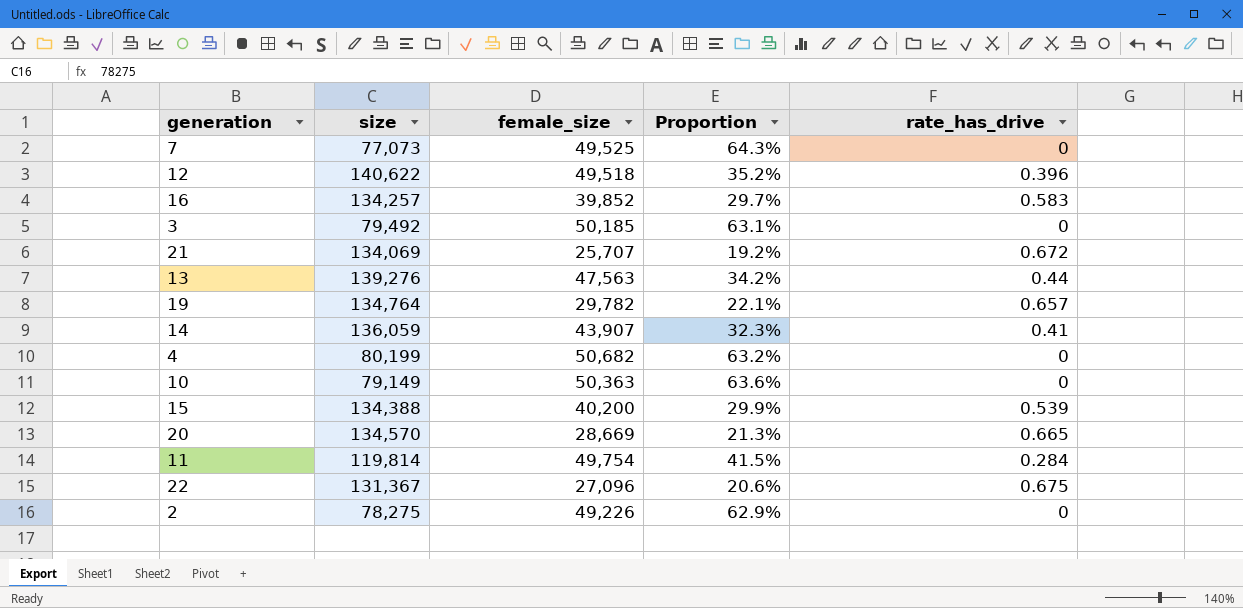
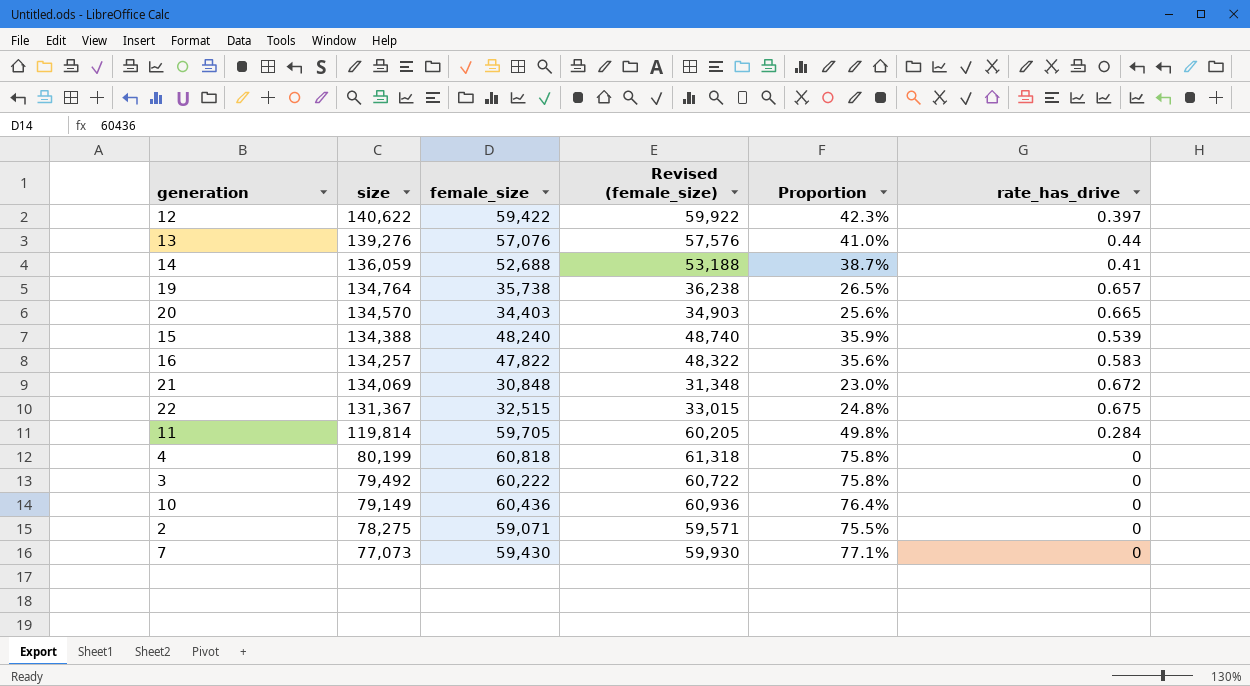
row order: none -> size descending
column Revised (female_size) | formula: none -> [female_size] + 500
12 | female_size: 49,518 -> 59,422
12 | Proportion: 35.2% -> 42.3%
12 | rate_has_drive: 0.396 -> 0.397
13 | female_size: 47,563 -> 57,076
13 | Proportion: 34.2% -> 41.0%
14 | female_size: 43,907 -> 52,688
14 | Proportion: 32.3% -> 38.7%
19 | female_size: 29,782 -> 35,738
19 | Proportion: 22.1% -> 26.5%
20 | female_size: 28,669 -> 34,403
20 | Proportion: 21.3% -> 25.6%
15 | female_size: 40,200 -> 48,240
15 | Proportion: 29.9% -> 35.9%
16 | female_size: 39,852 -> 47,822
16 | Proportion: 29.7% -> 35.6%
21 | female_size: 25,707 -> 30,848
21 | Proportion: 19.2% -> 23.0%
22 | female_size: 27,096 -> 32,515
22 | Proportion: 20.6% -> 24.8%
11 | female_size: 49,754 -> 59,705
11 | Proportion: 41.5% -> 49.8%
4 | female_size: 50,682 -> 60,818
4 | Proportion: 63.2% -> 75.8%
3 | female_size: 50,185 -> 60,222
3 | Proportion: 63.1% -> 75.8%
10 | female_size: 50,363 -> 60,436
10 | Proportion: 63.6% -> 76.4%
2 | female_size: 49,226 -> 59,071
2 | Proportion: 62.9% -> 75.5%
7 | female_size: 49,525 -> 59,430
7 | Proportion: 64.3% -> 77.1%

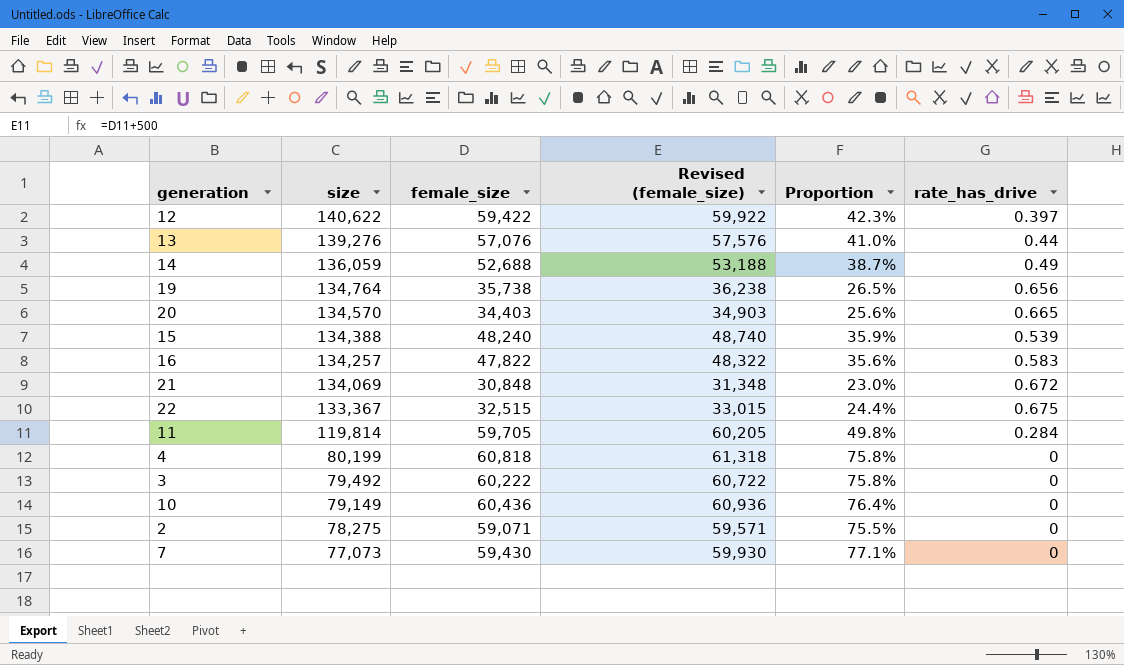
14 | rate_has_drive: 0.41 -> 0.49
19 | rate_has_drive: 0.657 -> 0.656
22 | size: 131,367 -> 133,367
22 | Proportion: 24.8% -> 24.4%

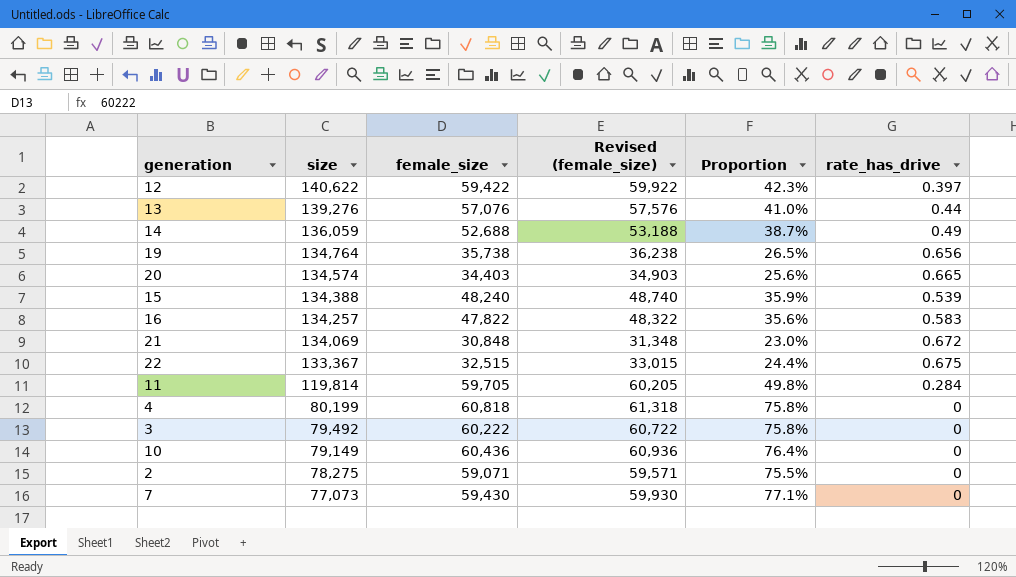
20 | size: 134,570 -> 134,574

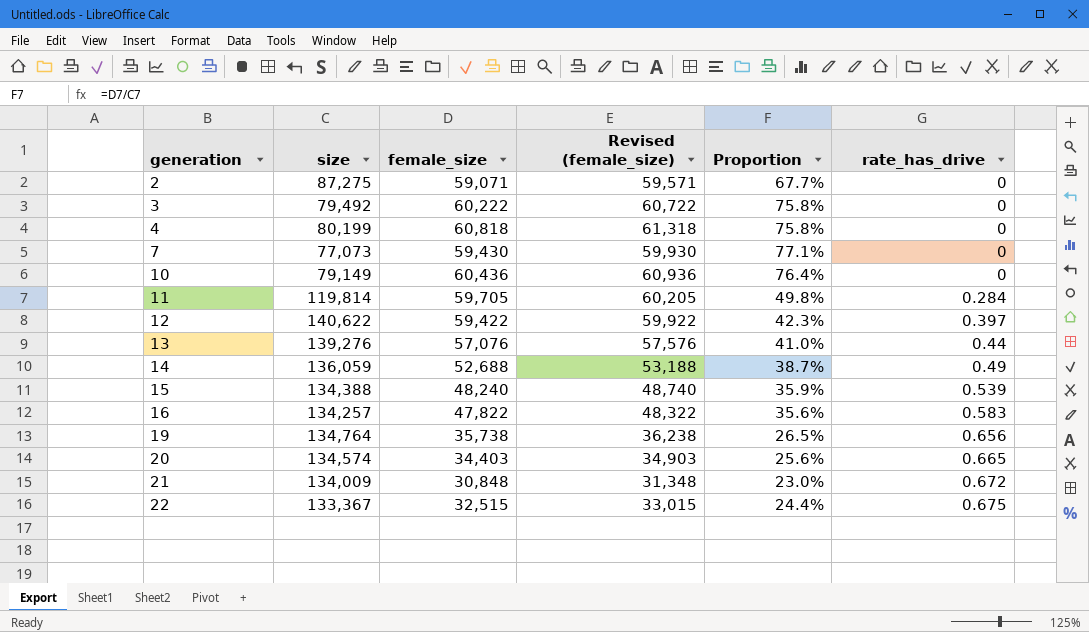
row order: size descending -> generation ascending
2 | size: 78,275 -> 87,275
2 | Proportion: 75.5% -> 67.7%
21 | size: 134,069 -> 134,009

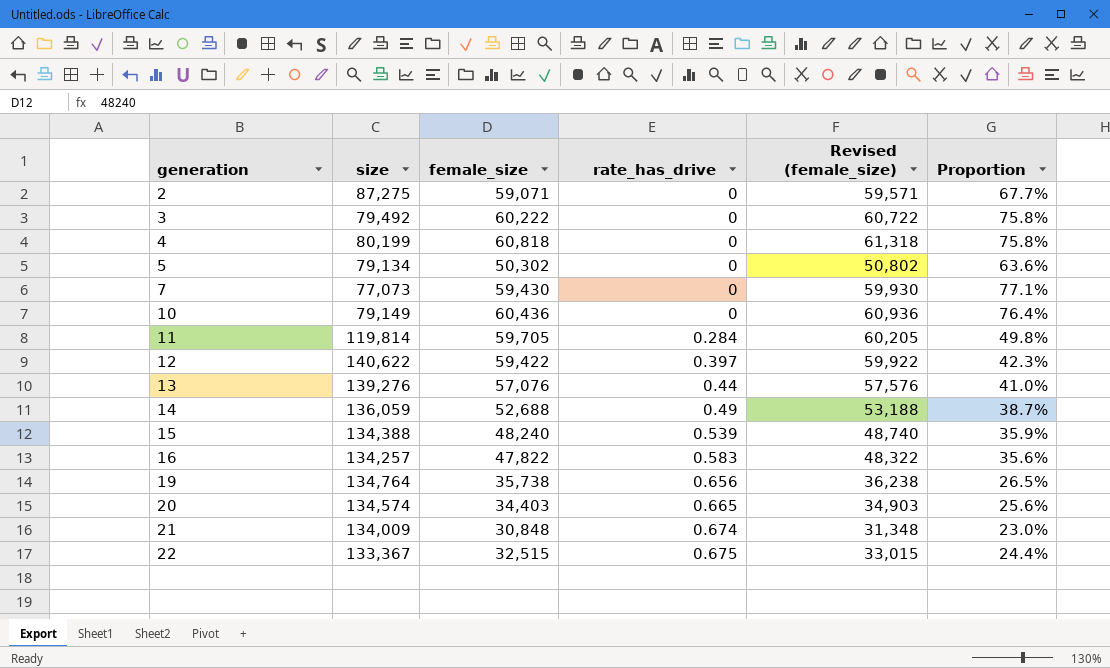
column rate_has_drive | position: 6 -> 4
row 5: none -> 79,134 | 50,302 | 0 | 50,802 | 63.6%
21 | rate_has_drive: 0.672 -> 0.674

